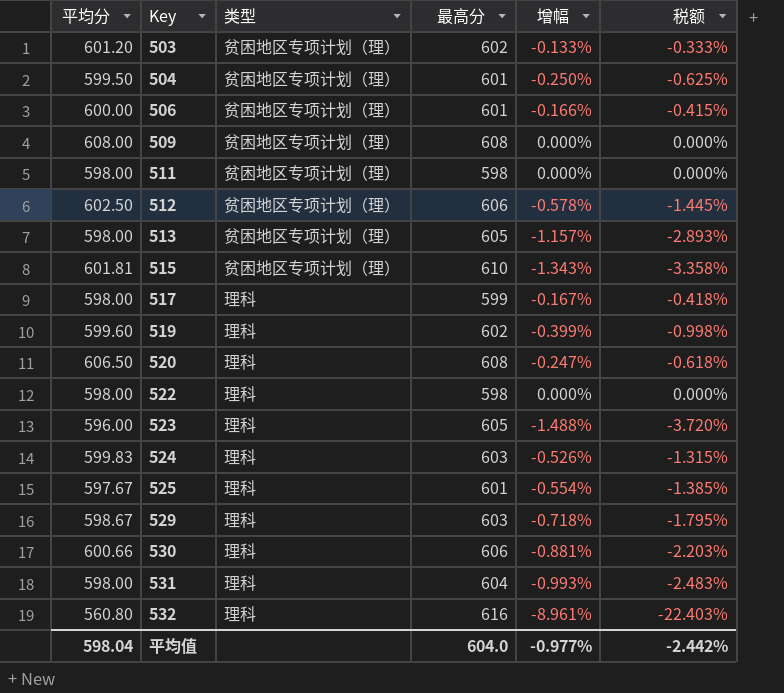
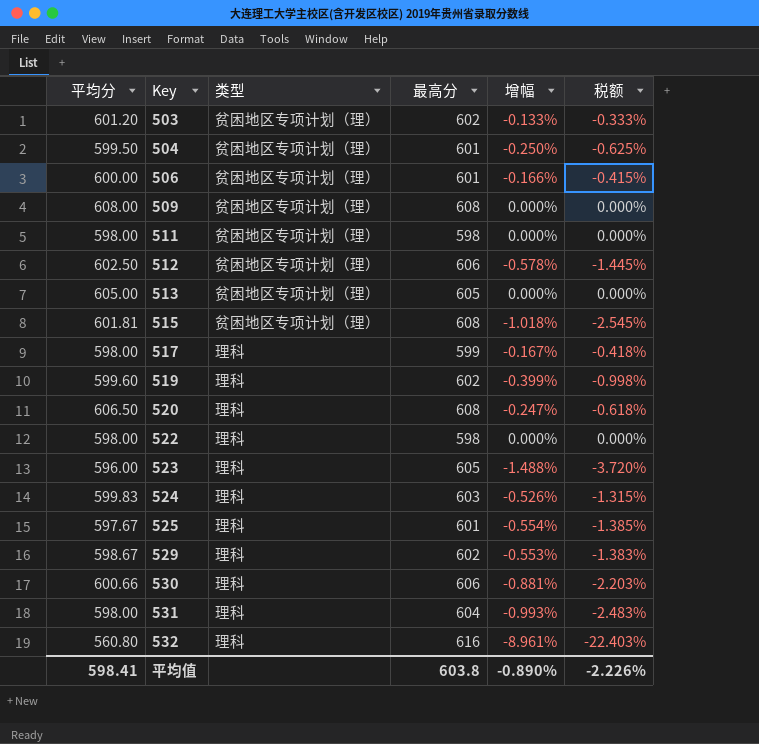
513 | 平均分: 598.00 -> 605.00
513 | 增幅: -1.157% -> 0.000%
513 | 税额: -2.893% -> 0.000%
515 | 最高分: 610 -> 608
515 | 增幅: -1.343% -> -1.018%
515 | 税额: -3.358% -> -2.545%
529 | 最高分: 603 -> 602
529 | 增幅: -0.718% -> -0.553%
529 | 税额: -1.795% -> -1.383%
平均值 | 平均分: 598.04 -> 598.41
平均值 | 最高分: 604.0 -> 603.8
平均值 | 增幅: -0.977% -> -0.890%
平均值 | 税额: -2.442% -> -2.226%

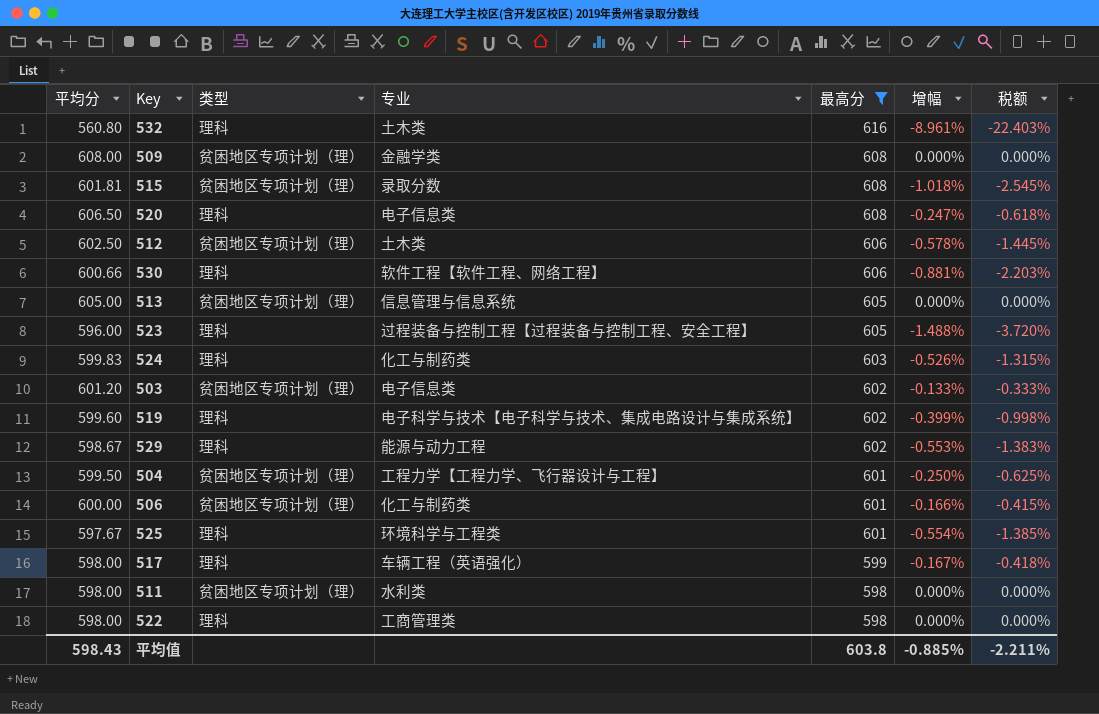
filter: none -> 最高分 != 604
row order: Key ascending -> 最高分 descending
column 专业 | position: none -> 4
平均值 | 平均分: 598.41 -> 598.43
平均值 | 增幅: -0.890% -> -0.885%
平均值 | 税额: -2.226% -> -2.211%

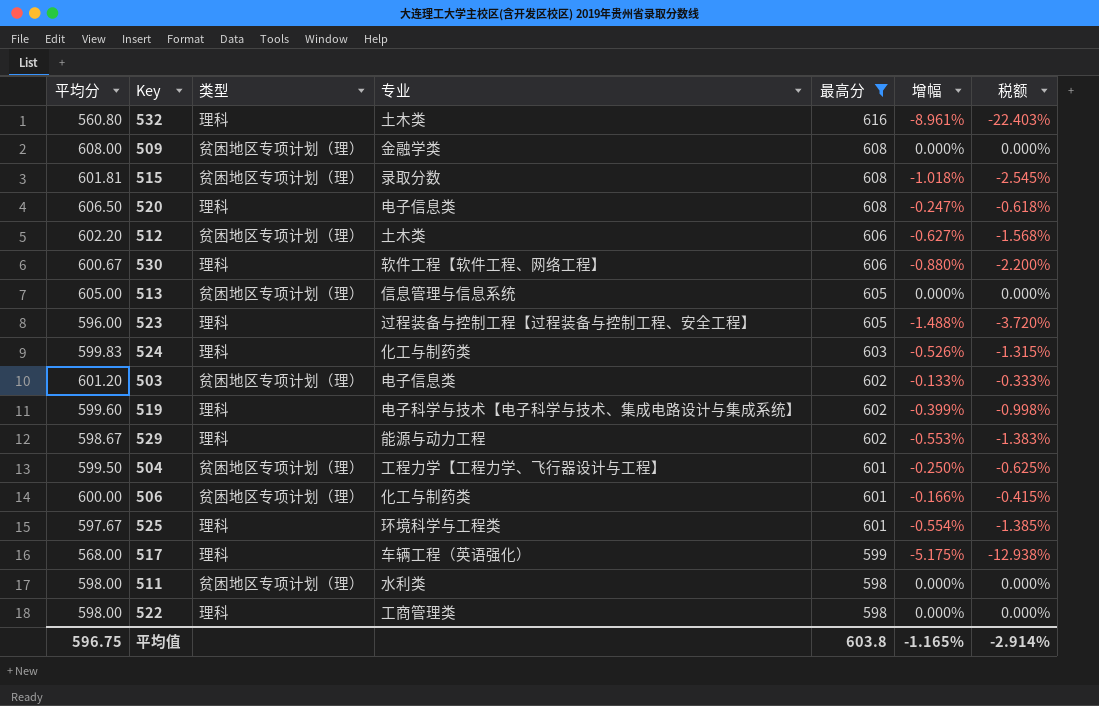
512 | 平均分: 602.50 -> 602.20
512 | 增幅: -0.578% -> -0.627%
512 | 税额: -1.445% -> -1.568%
530 | 平均分: 600.66 -> 600.67
530 | 增幅: -0.881% -> -0.880%
530 | 税额: -2.203% -> -2.200%
517 | 平均分: 598.00 -> 568.00
517 | 增幅: -0.167% -> -5.175%
517 | 税额: -0.418% -> -12.938%
平均值 | 平均分: 598.43 -> 596.75
平均值 | 增幅: -0.885% -> -1.165%
平均值 | 税额: -2.211% -> -2.914%

